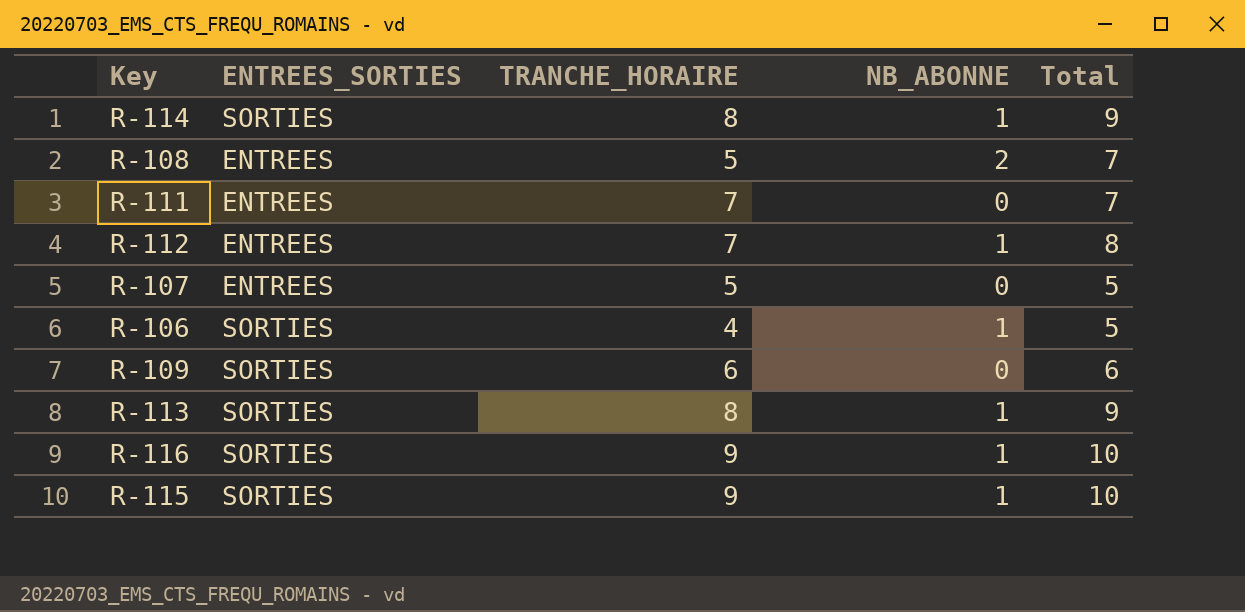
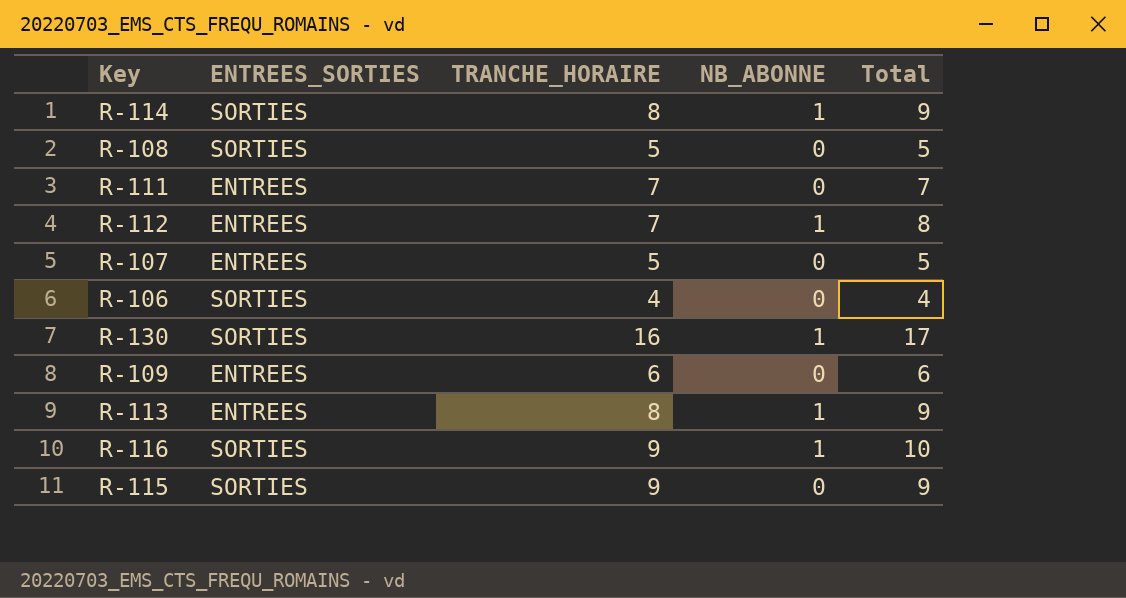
R-108 | ENTREES_SORTIES: ENTREES -> SORTIES
R-108 | NB_ABONNE: 2 -> 0
R-108 | Total: 7 -> 5
R-106 | NB_ABONNE: 1 -> 0
R-106 | Total: 5 -> 4
row R-130: none -> SORTIES | 16 | 1 | 17
R-109 | ENTREES_SORTIES: SORTIES -> ENTREES
R-113 | ENTREES_SORTIES: SORTIES -> ENTREES
R-115 | NB_ABONNE: 1 -> 0
R-115 | Total: 10 -> 9

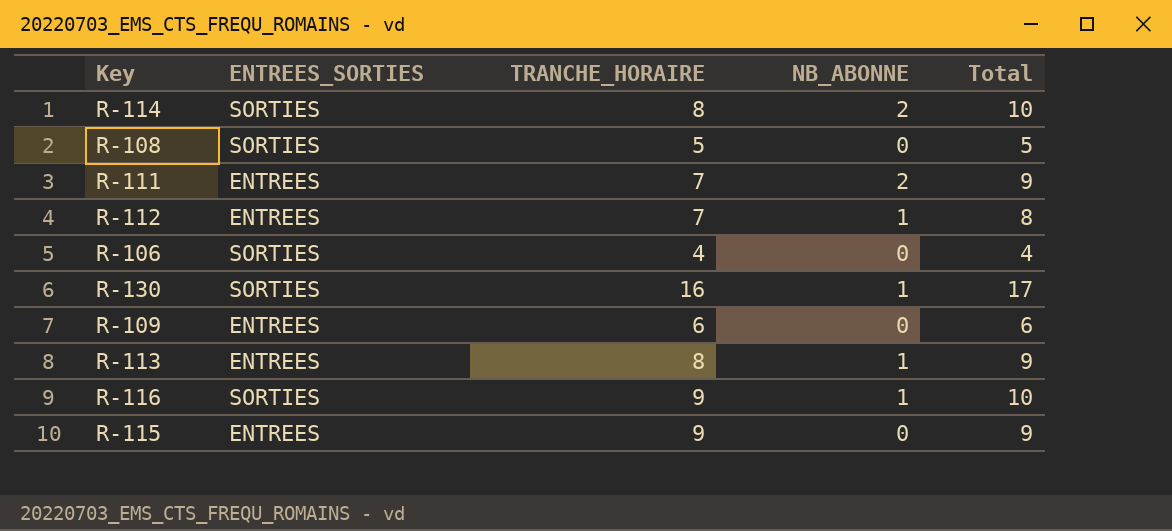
row R-107: ENTREES | 5 | 0 | 5 -> none
R-114 | NB_ABONNE: 1 -> 2
R-114 | Total: 9 -> 10
R-111 | NB_ABONNE: 0 -> 2
R-111 | Total: 7 -> 9
R-115 | ENTREES_SORTIES: SORTIES -> ENTREES

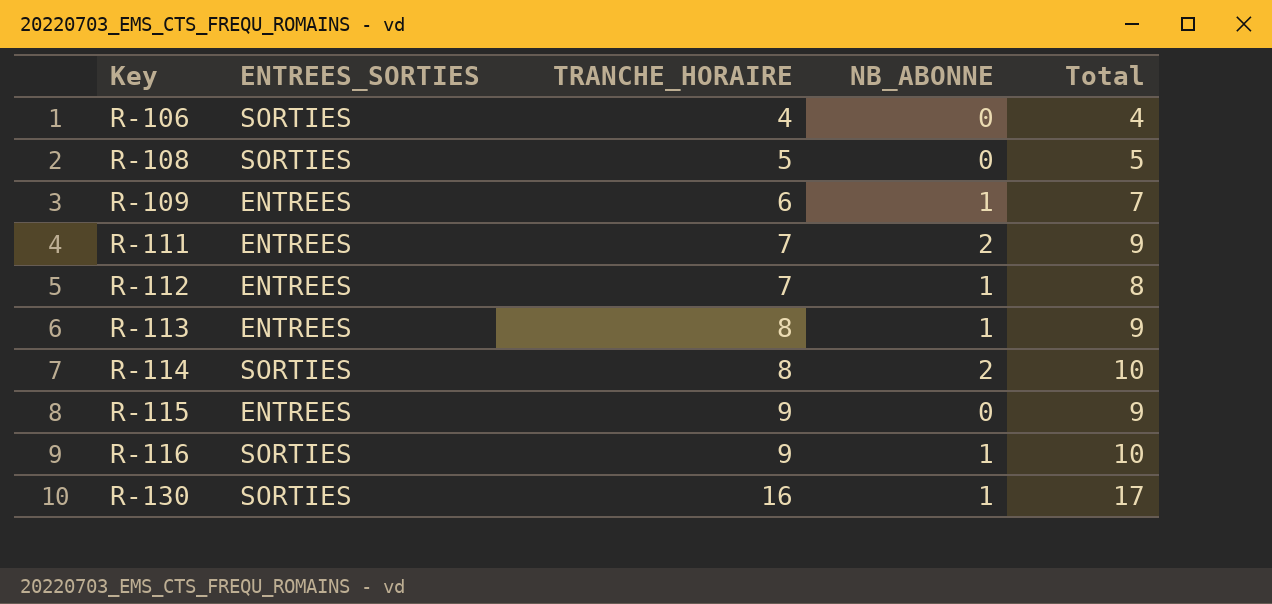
row order: none -> Key ascending
R-109 | NB_ABONNE: 0 -> 1
R-109 | Total: 6 -> 7

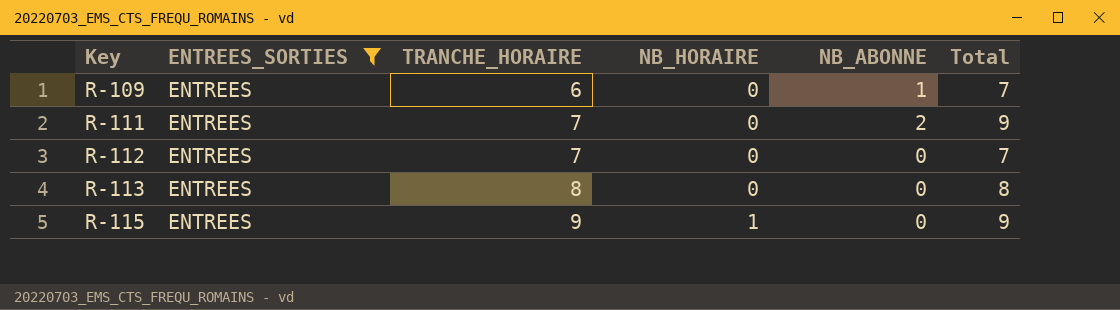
filter: none -> ENTREES_SORTIES = ENTREES
column NB_HORAIRE | position: none -> 4
R-112 | NB_ABONNE: 1 -> 0
R-112 | Total: 8 -> 7
R-113 | NB_ABONNE: 1 -> 0
R-113 | Total: 9 -> 8

